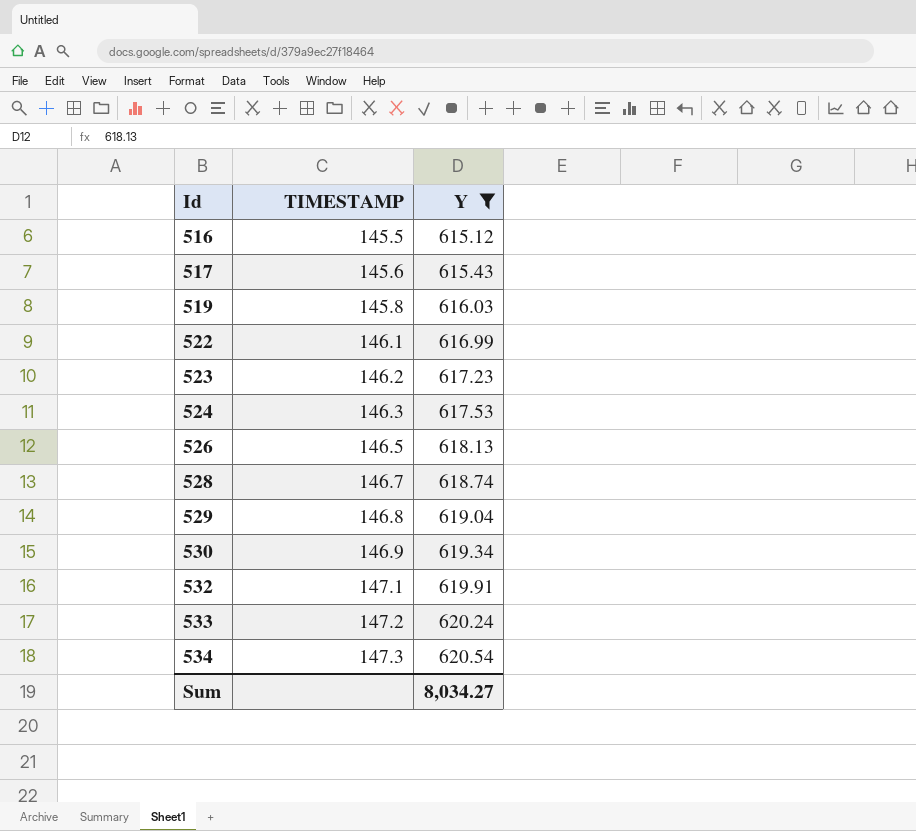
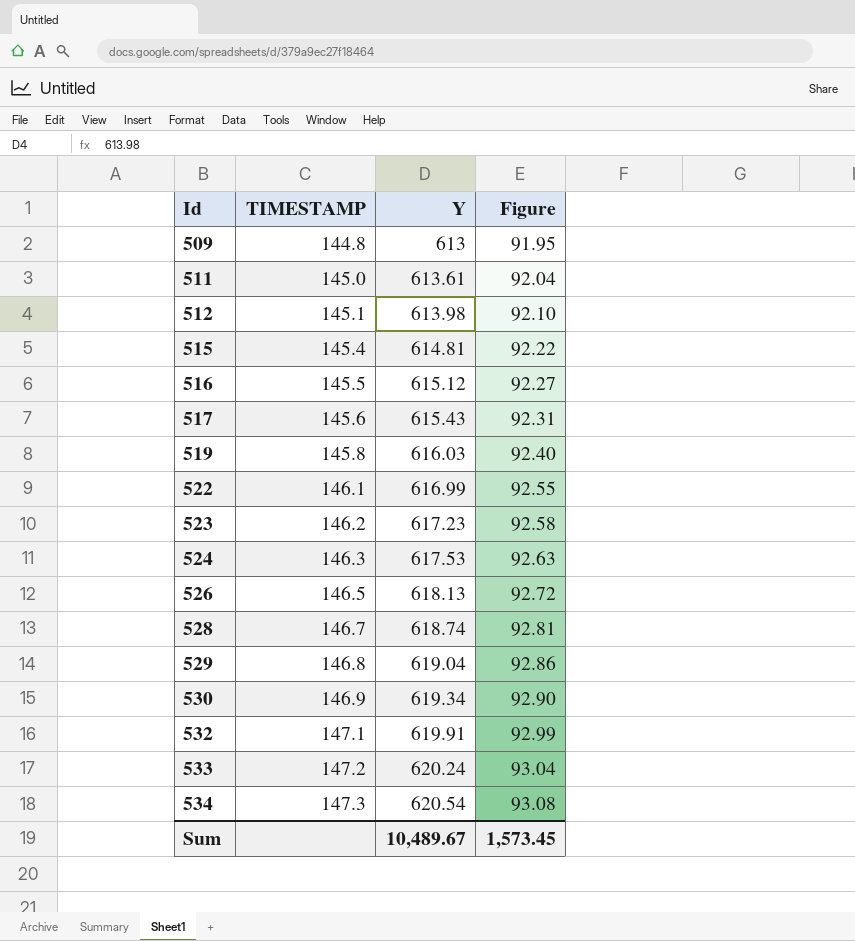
filter: Y >= 615.12 -> none
column Figure | formula: none -> [Y] * 0.15
Sum | Y: 8,034.27 -> 10,489.67

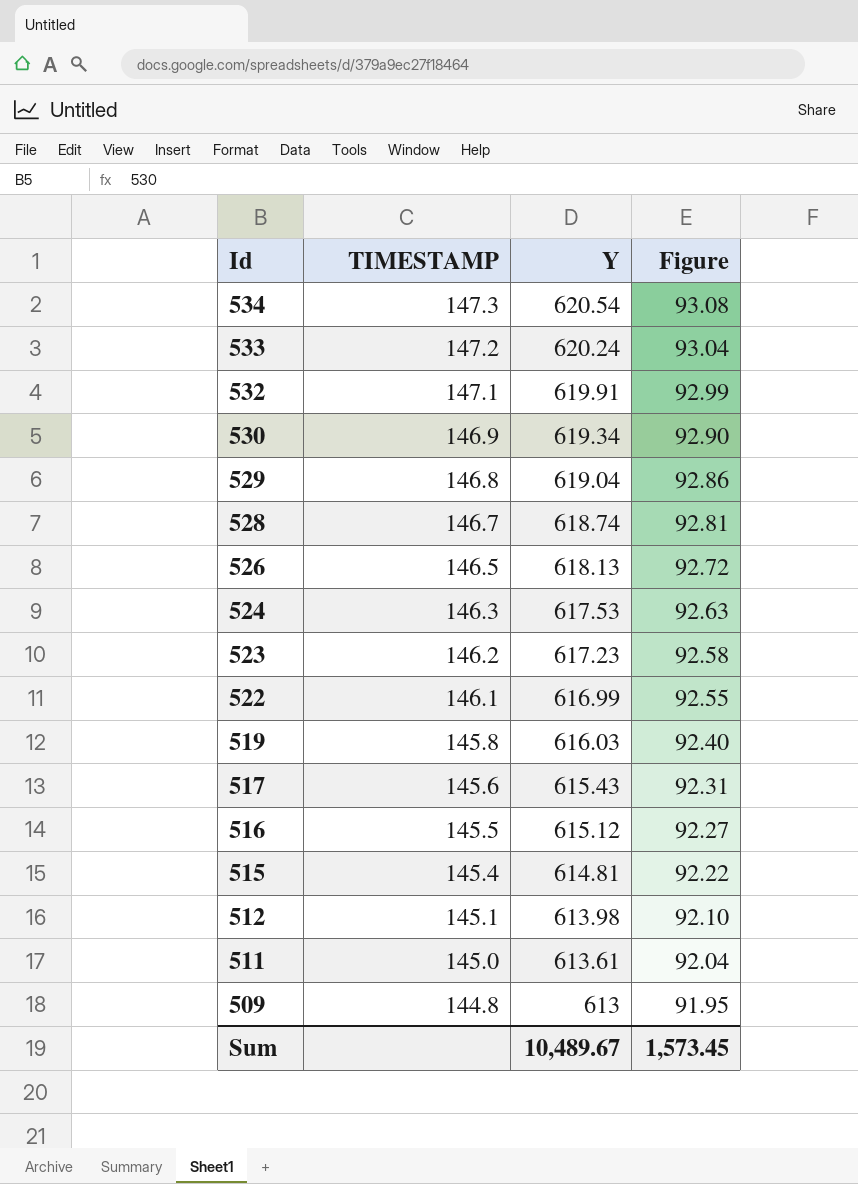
row order: Id ascending -> Id descending

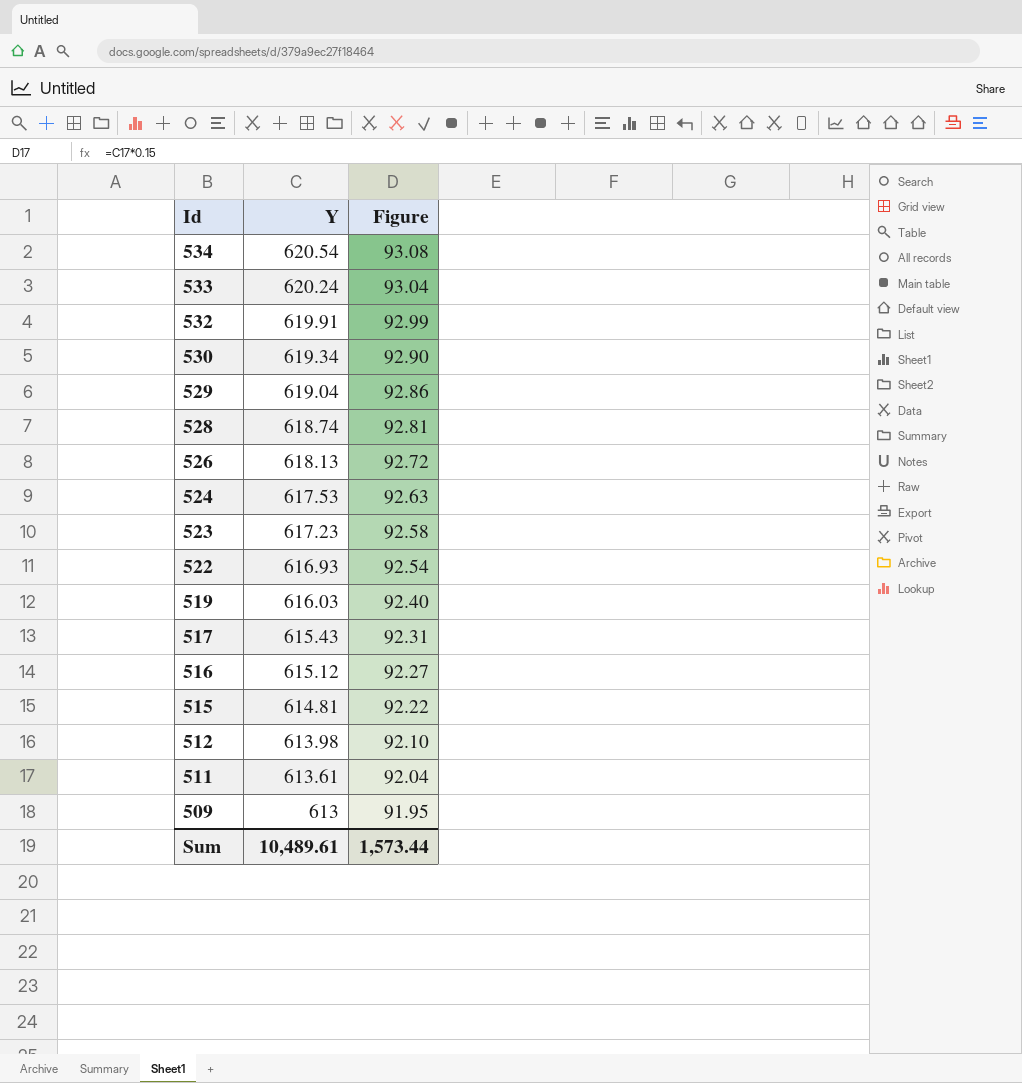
column TIMESTAMP | position: 2 -> none
522 | Y: 616.99 -> 616.93
522 | Figure: 92.55 -> 92.54
Sum | Y: 10,489.67 -> 10,489.61
Sum | Figure: 1,573.45 -> 1,573.44

